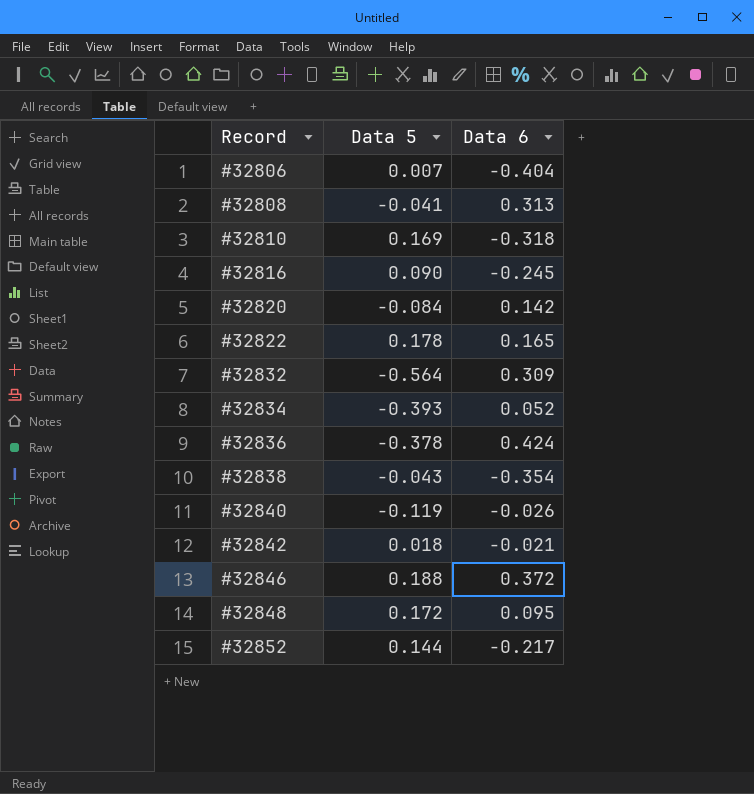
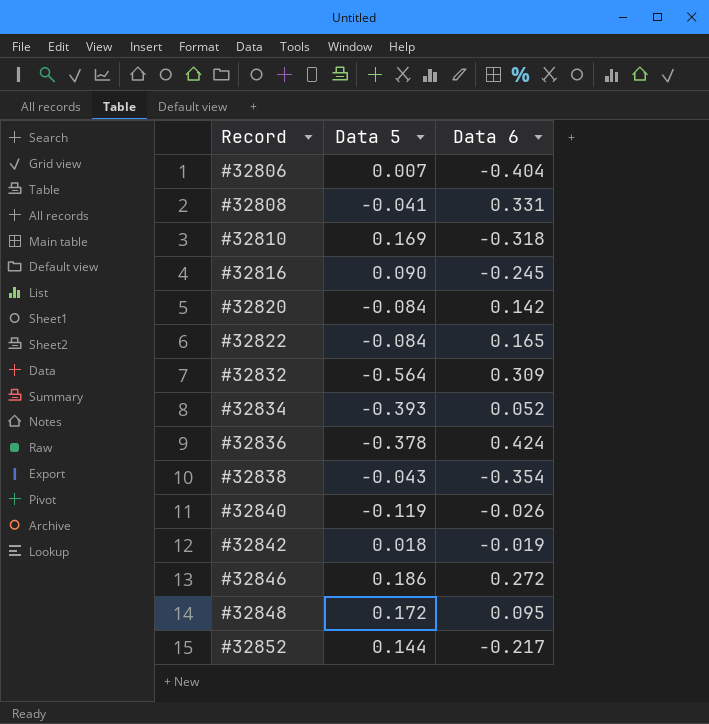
#32808 | Data 6: 0.313 -> 0.331
#32822 | Data 5: 0.178 -> -0.084
#32842 | Data 6: -0.021 -> -0.019
#32846 | Data 5: 0.188 -> 0.186
#32846 | Data 6: 0.372 -> 0.272

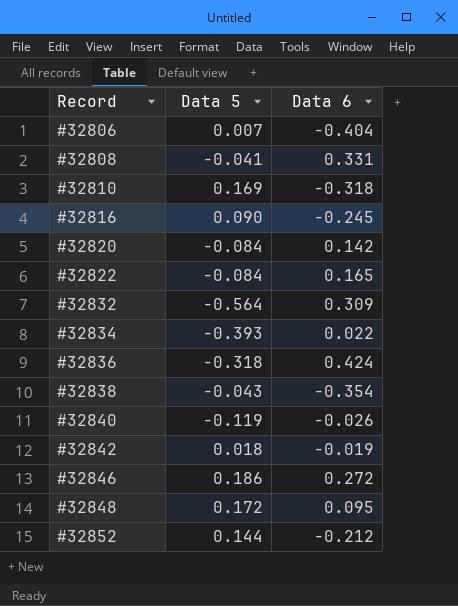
#32834 | Data 6: 0.052 -> 0.022
#32836 | Data 5: -0.378 -> -0.318
#32852 | Data 6: -0.217 -> -0.212

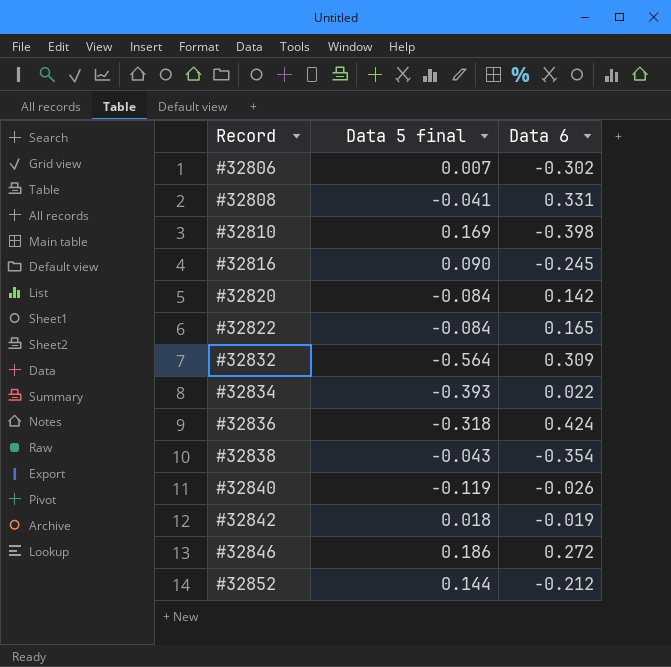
column name: Data 5 -> Data 5 final
row #32848: 0.172 | 0.095 -> none
#32806 | Data 6: -0.404 -> -0.302
#32810 | Data 6: -0.318 -> -0.398

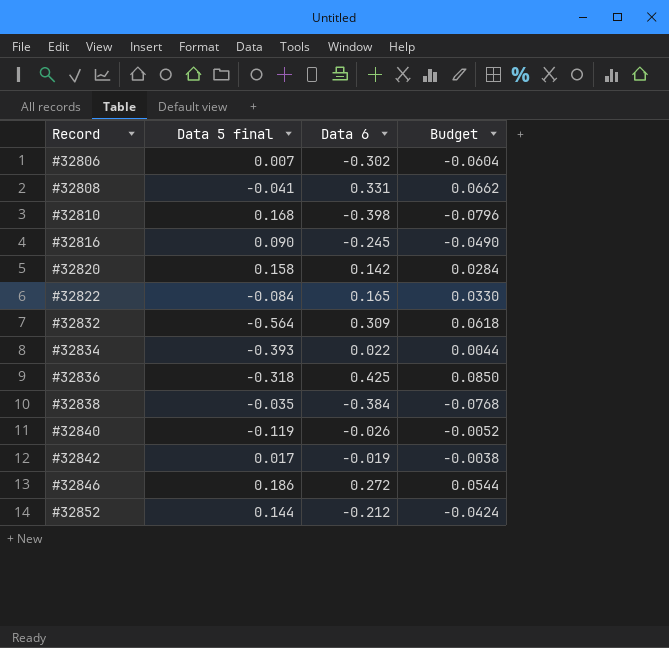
column Budget | formula: none -> [Data 6] * 0.2
#32810 | Data 5 final: 0.169 -> 0.168
#32820 | Data 5 final: -0.084 -> 0.158
#32836 | Data 6: 0.424 -> 0.425
#32838 | Data 5 final: -0.043 -> -0.035
#32838 | Data 6: -0.354 -> -0.384
#32842 | Data 5 final: 0.018 -> 0.017

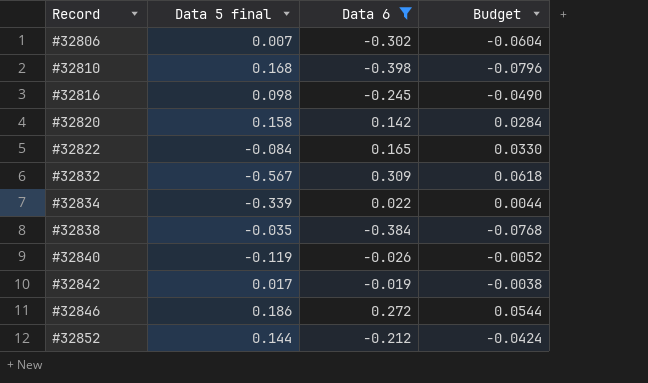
filter: none -> Data 6 <= 0.309
#32816 | Data 5 final: 0.090 -> 0.098
#32832 | Data 5 final: -0.564 -> -0.567
#32834 | Data 5 final: -0.393 -> -0.339

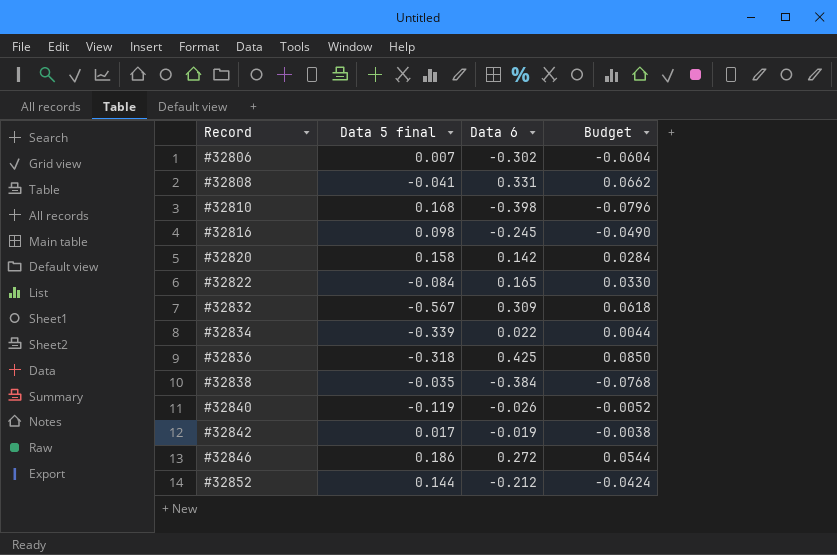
filter: Data 6 <= 0.309 -> none

